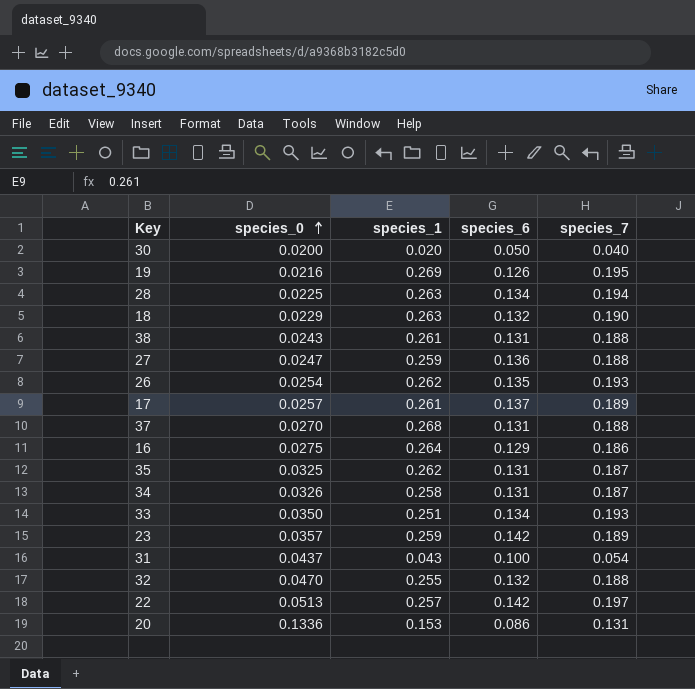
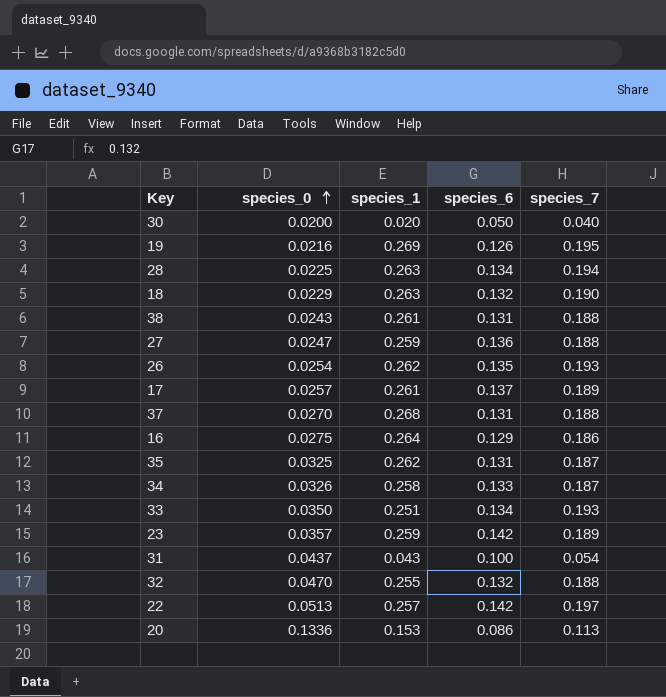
34 | species_6: 0.131 -> 0.133
20 | species_7: 0.131 -> 0.113

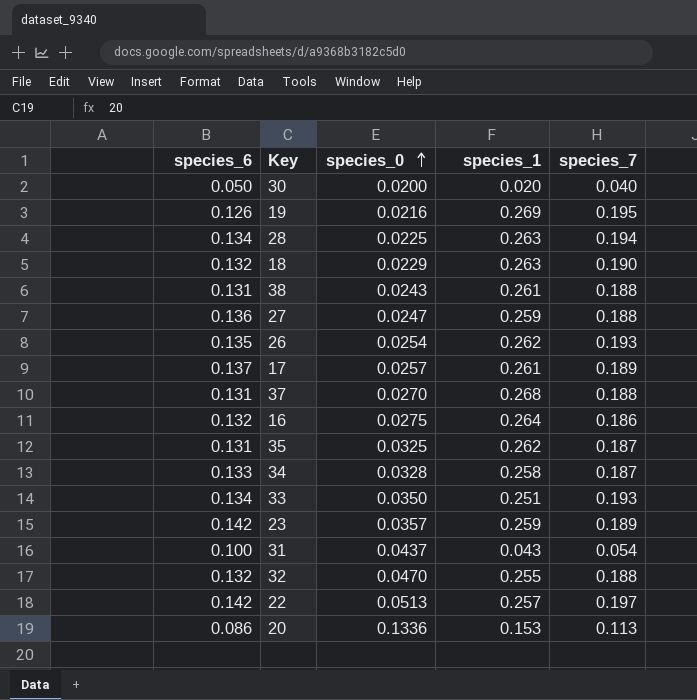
column species_6 | position: 4 -> 1
16 | species_6: 0.129 -> 0.132
34 | species_0: 0.0326 -> 0.0328

